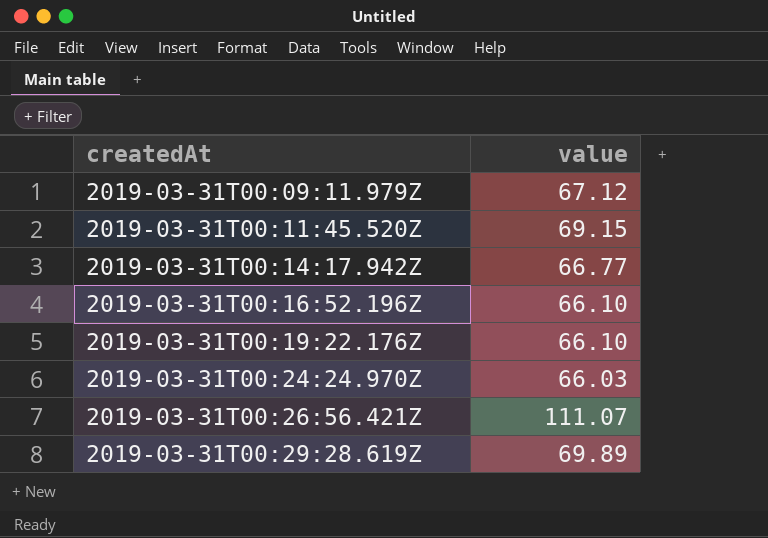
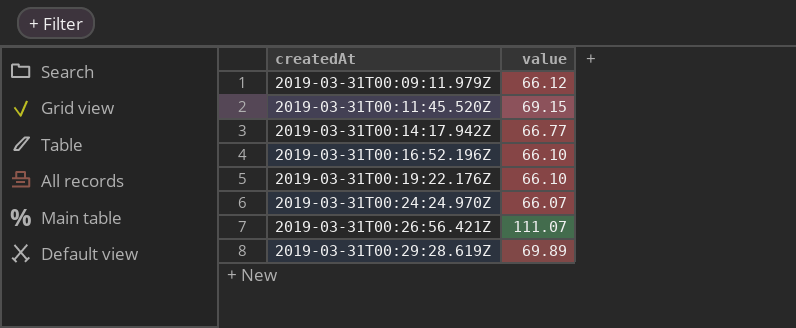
2019-03-31T00:09:11.979Z | value: 67.12 -> 66.12
2019-03-31T00:24:24.970Z | value: 66.03 -> 66.07

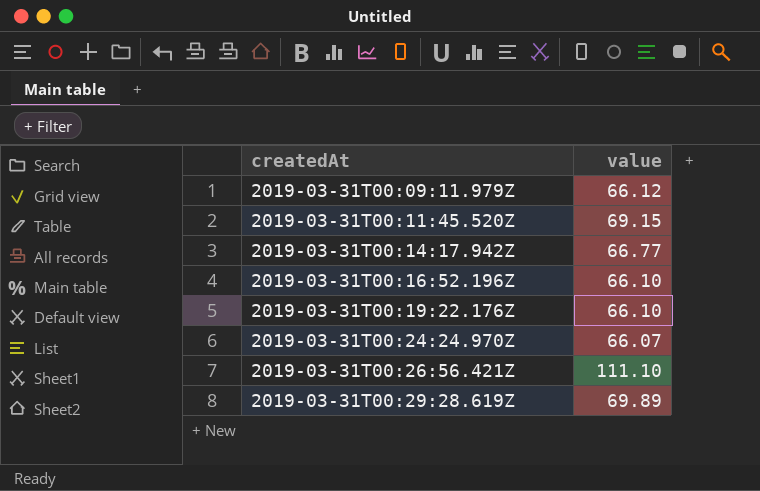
2019-03-31T00:26:56.421Z | value: 111.07 -> 111.10

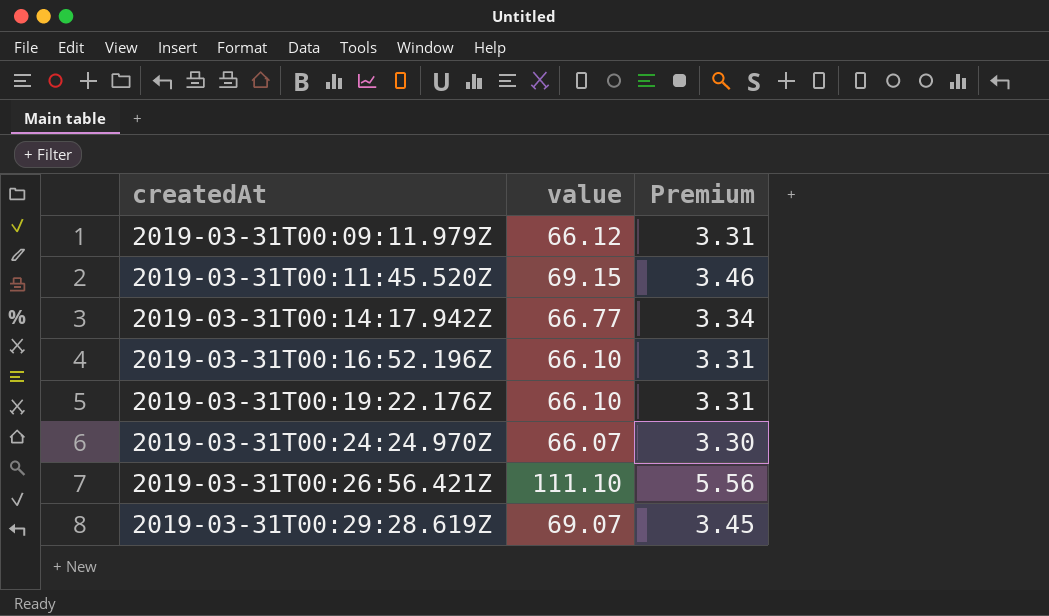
column Premium | formula: none -> [value] * 0.05
2019-03-31T00:29:28.619Z | value: 69.89 -> 69.07

